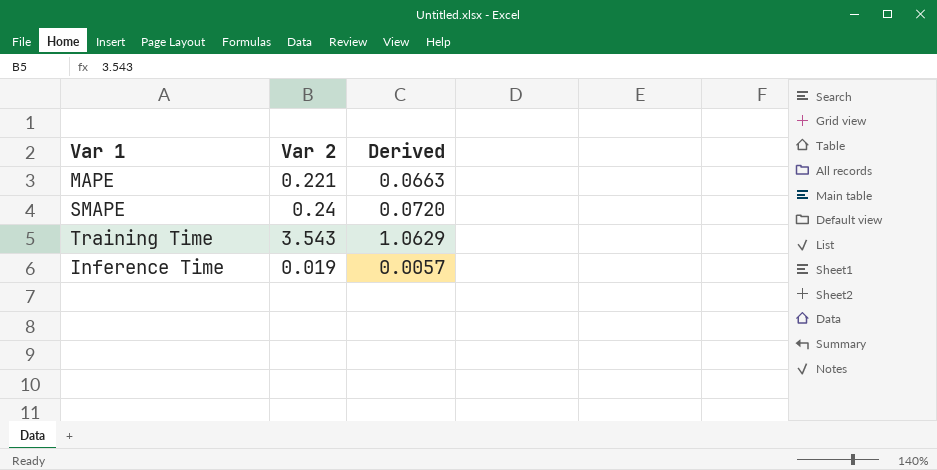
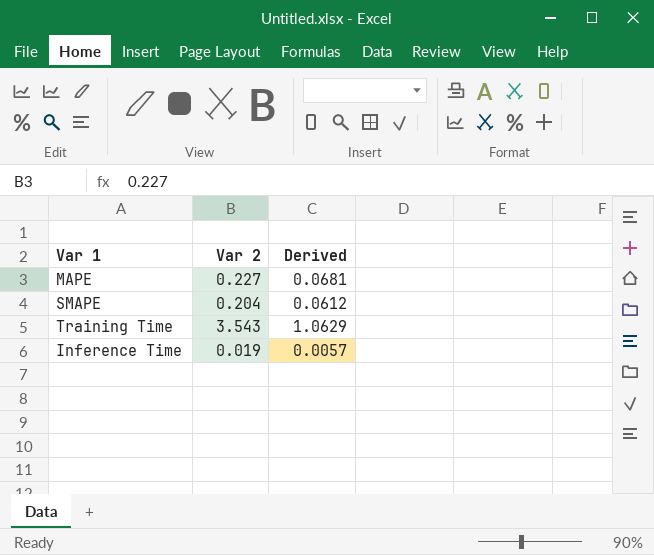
MAPE | Var 2: 0.221 -> 0.227
MAPE | Derived: 0.0663 -> 0.0681
SMAPE | Var 2: 0.24 -> 0.204
SMAPE | Derived: 0.0720 -> 0.0612

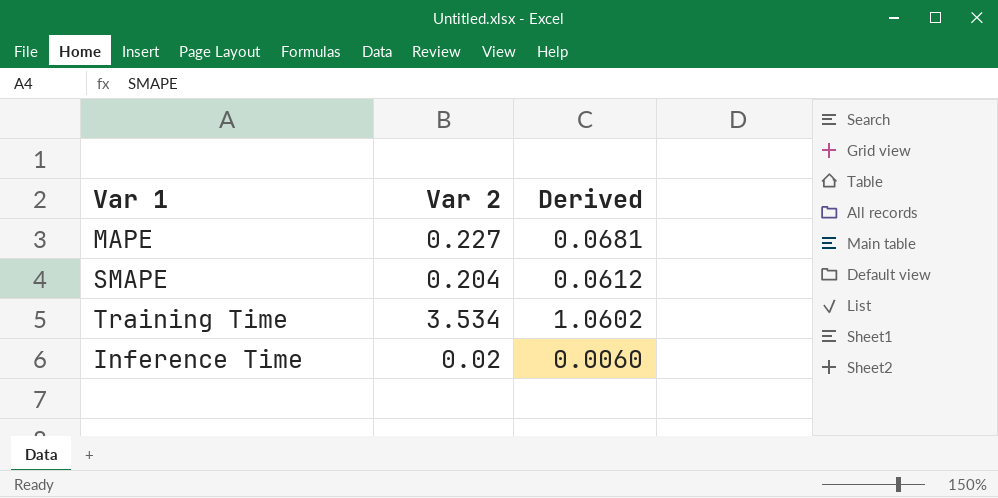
Training Time | Var 2: 3.543 -> 3.534
Training Time | Derived: 1.0629 -> 1.0602
Inference Time | Var 2: 0.019 -> 0.02
Inference Time | Derived: 0.0057 -> 0.0060

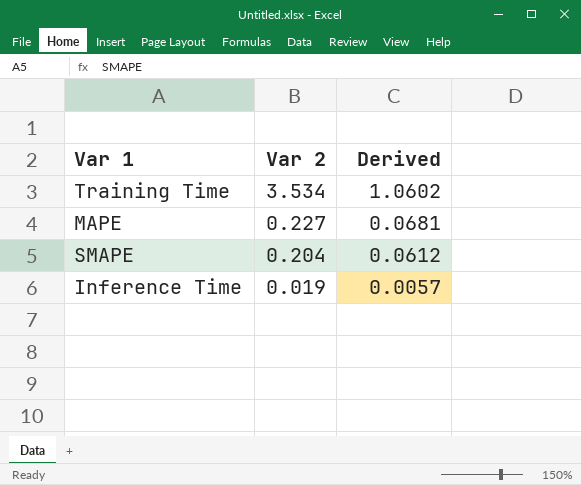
row order: none -> Var 2 descending
Inference Time | Var 2: 0.02 -> 0.019
Inference Time | Derived: 0.0060 -> 0.0057

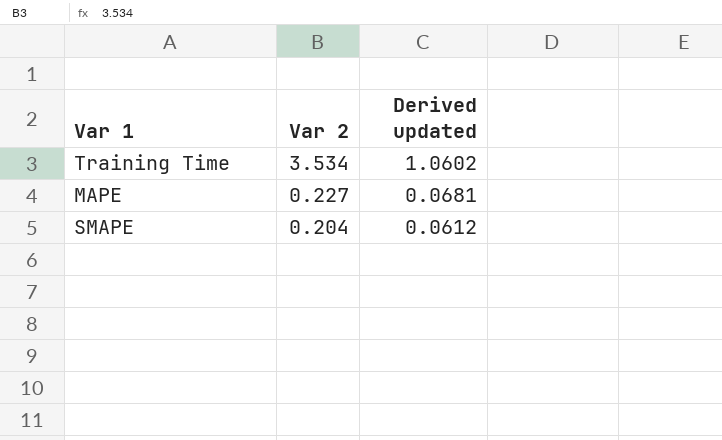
column name: Derived -> Derived updated
row Inference Time: 0.019 | 0.0057 -> none

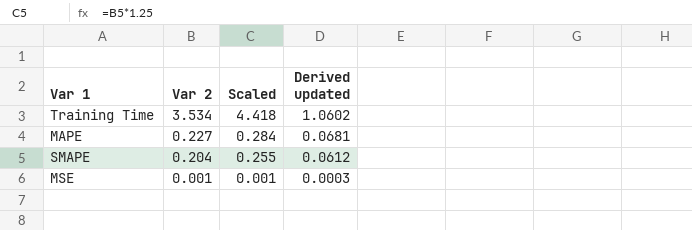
column Scaled | formula: none -> [Var 2] * 1.25
row MSE: none -> 0.001 | 0.001 | 0.0003

